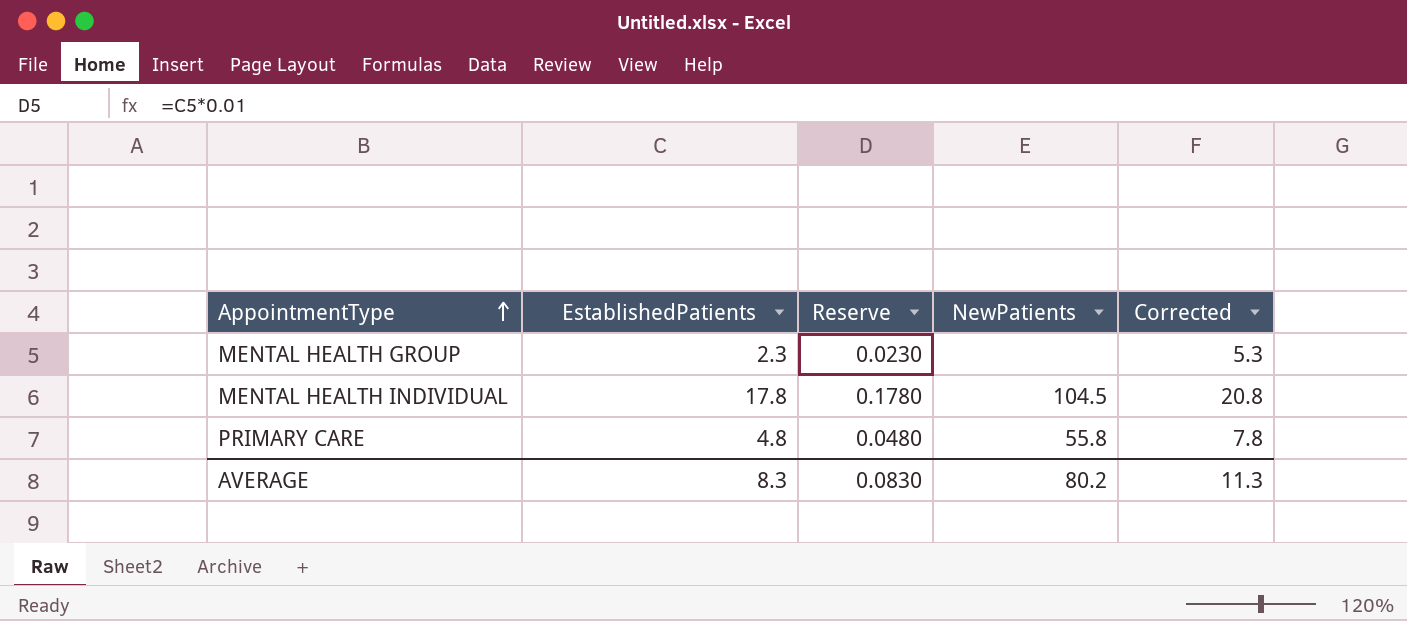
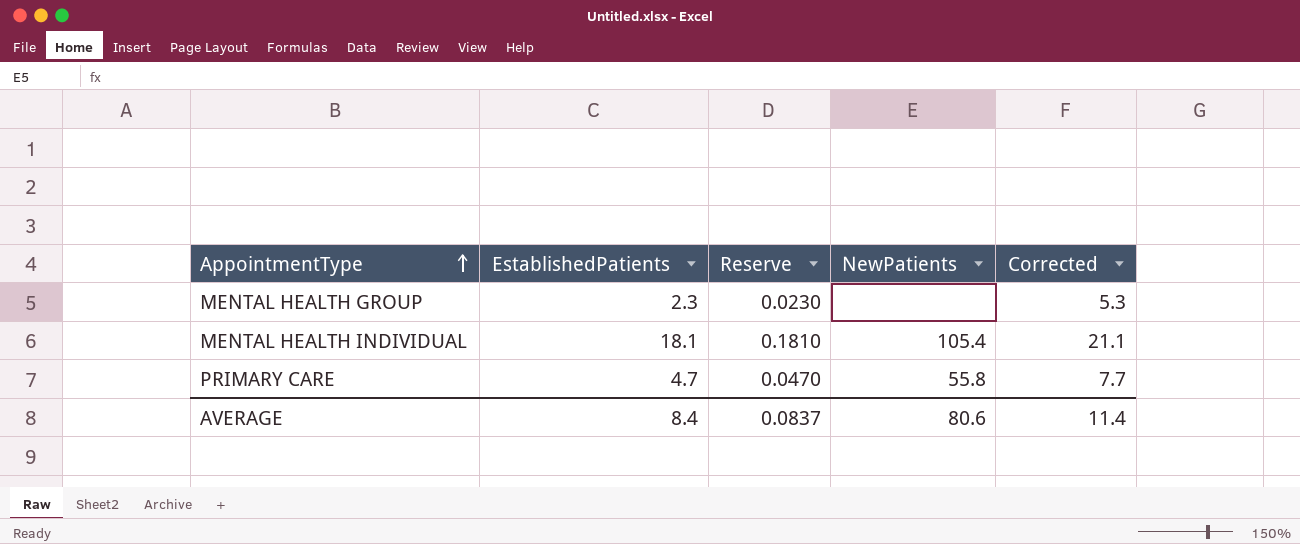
MENTAL HEALTH INDIVIDUAL | EstablishedPatients: 17.8 -> 18.1
MENTAL HEALTH INDIVIDUAL | Reserve: 0.1780 -> 0.1810
MENTAL HEALTH INDIVIDUAL | NewPatients: 104.5 -> 105.4
MENTAL HEALTH INDIVIDUAL | Corrected: 20.8 -> 21.1
PRIMARY CARE | EstablishedPatients: 4.8 -> 4.7
PRIMARY CARE | Reserve: 0.0480 -> 0.0470
PRIMARY CARE | Corrected: 7.8 -> 7.7
AVERAGE | EstablishedPatients: 8.3 -> 8.4
AVERAGE | Reserve: 0.0830 -> 0.0837
AVERAGE | NewPatients: 80.2 -> 80.6
AVERAGE | Corrected: 11.3 -> 11.4

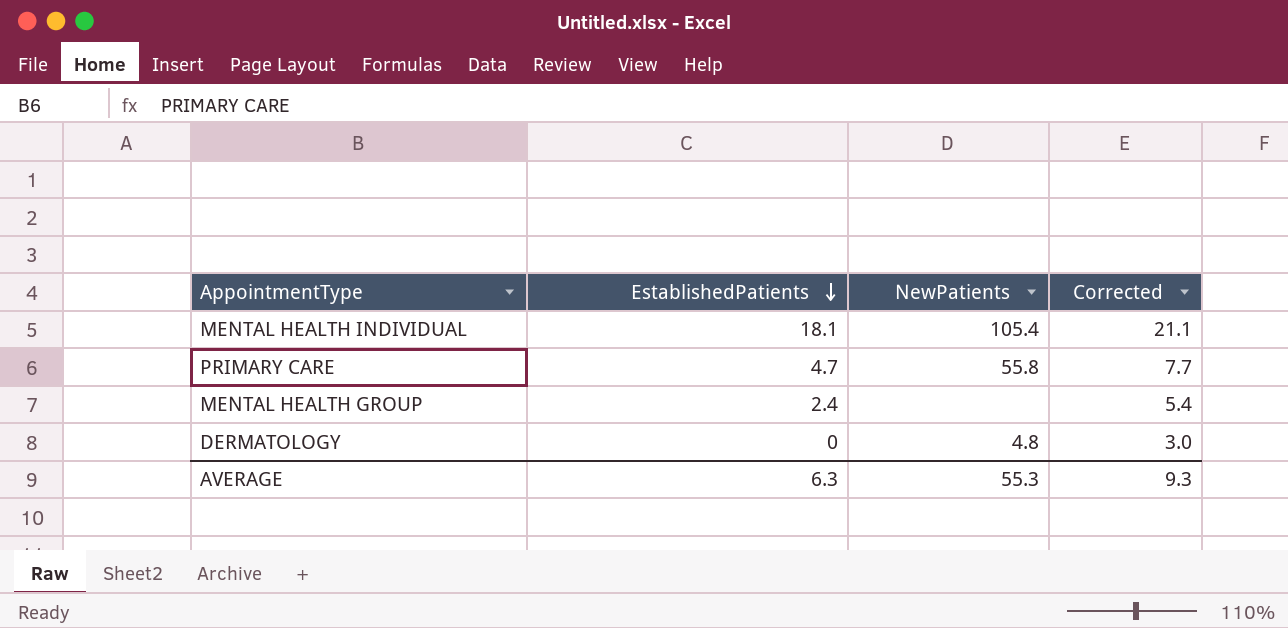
row order: AppointmentType ascending -> EstablishedPatients descending
column Reserve | formula: [EstablishedPatients] * 0.01 -> none
MENTAL HEALTH GROUP | EstablishedPatients: 2.3 -> 2.4
MENTAL HEALTH GROUP | Corrected: 5.3 -> 5.4
row DERMATOLOGY: none -> 0 | 4.8 | 3.0
AVERAGE | EstablishedPatients: 8.4 -> 6.3
AVERAGE | NewPatients: 80.6 -> 55.3
AVERAGE | Corrected: 11.4 -> 9.3

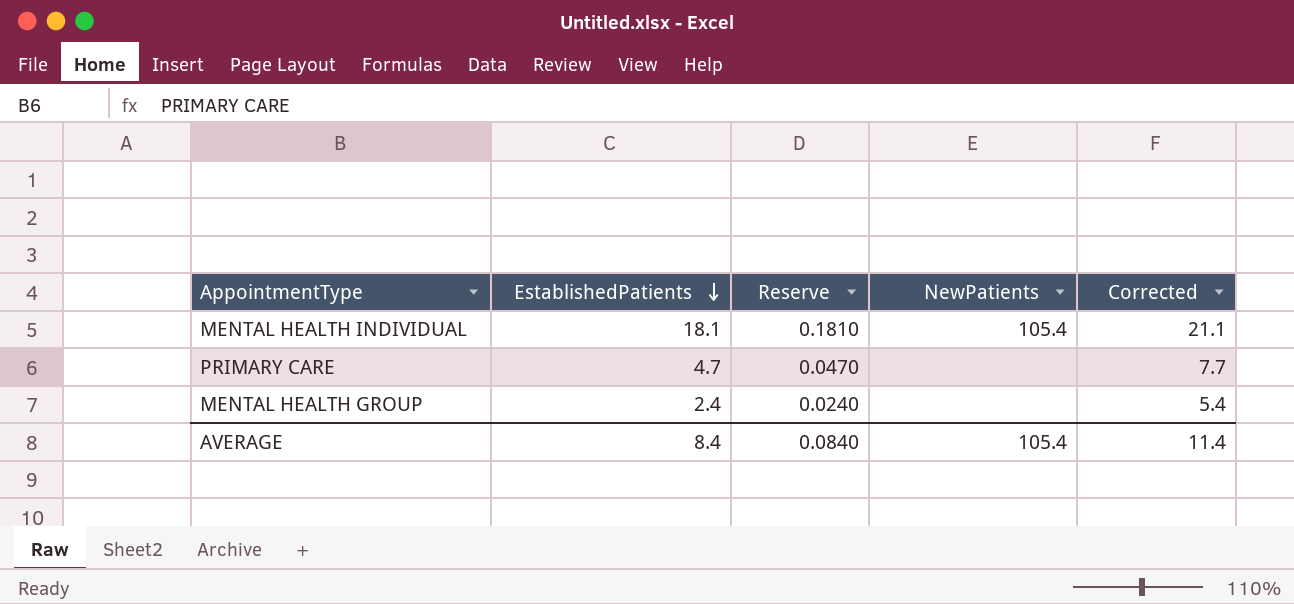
column Reserve | formula: none -> [EstablishedPatients] * 0.01
row DERMATOLOGY: 0 | 4.8 | 3.0 -> none
PRIMARY CARE | NewPatients: 55.8 -> none
AVERAGE | EstablishedPatients: 6.3 -> 8.4
AVERAGE | NewPatients: 55.3 -> 105.4
AVERAGE | Corrected: 9.3 -> 11.4

